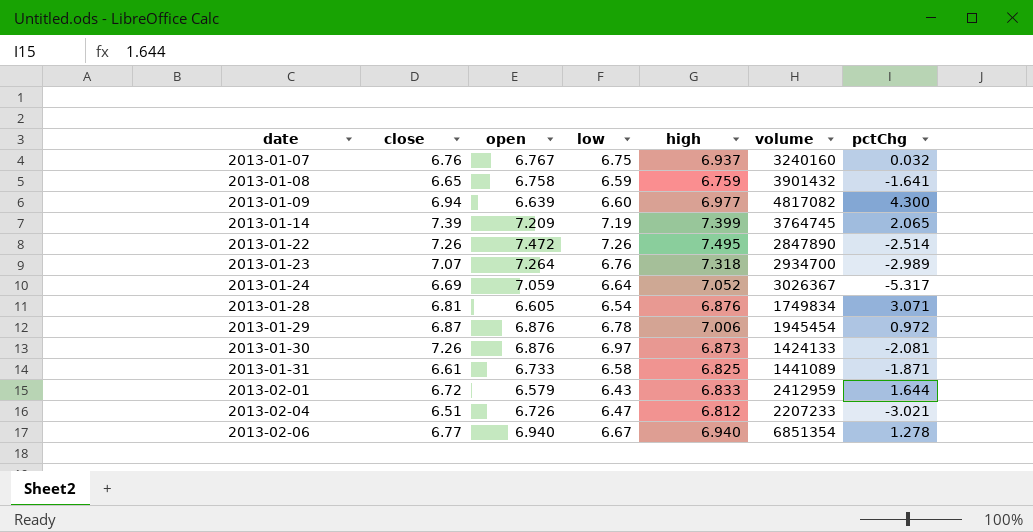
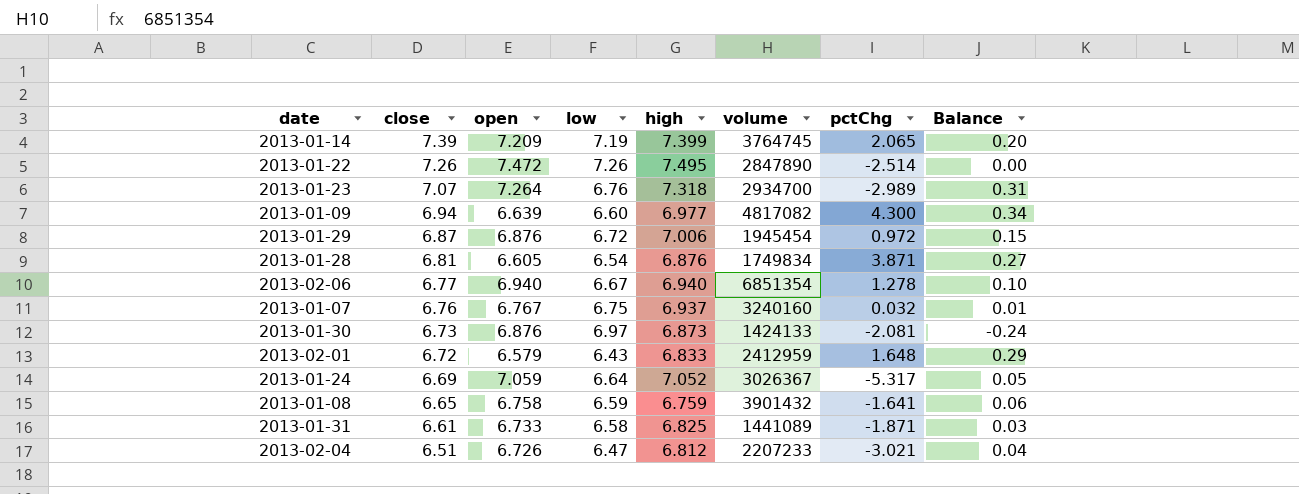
row order: date ascending -> close descending
column Balance | formula: none -> [close] - [low]
2013-01-29 | low: 6.78 -> 6.72
2013-01-28 | pctChg: 3.071 -> 3.871
2013-01-30 | close: 7.26 -> 6.73
2013-02-01 | pctChg: 1.644 -> 1.648

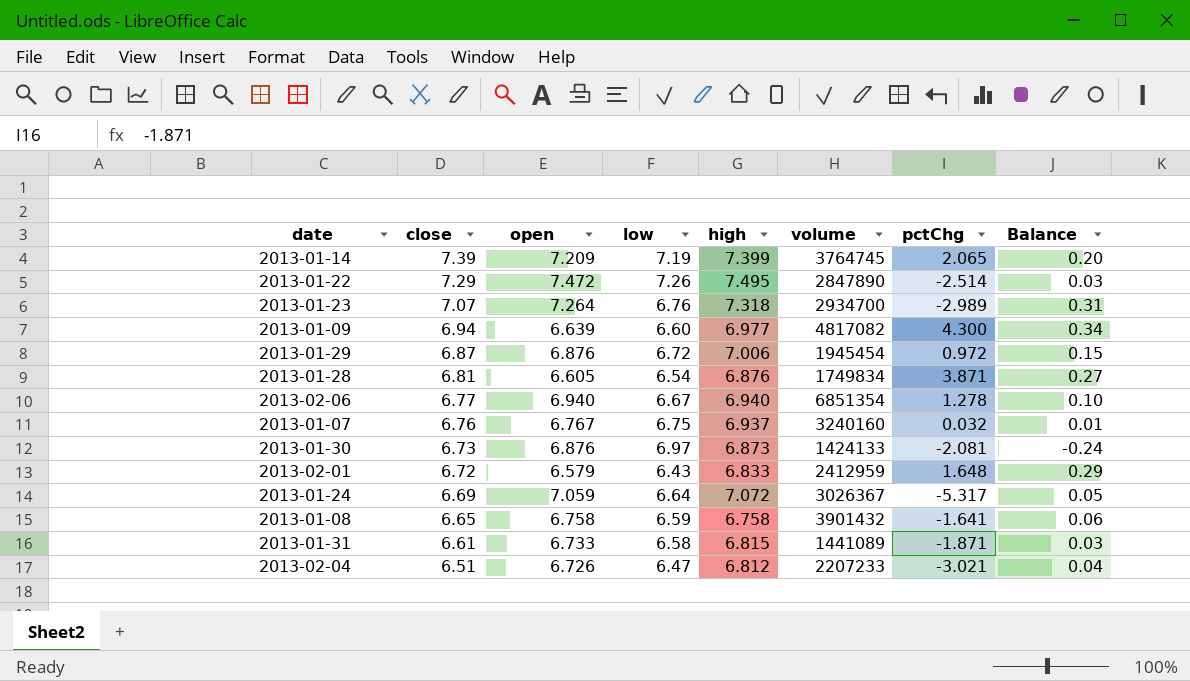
2013-01-22 | close: 7.26 -> 7.29
2013-01-22 | Balance: 0.00 -> 0.03
2013-01-24 | high: 7.052 -> 7.072
2013-01-08 | high: 6.759 -> 6.758
2013-01-31 | high: 6.825 -> 6.815

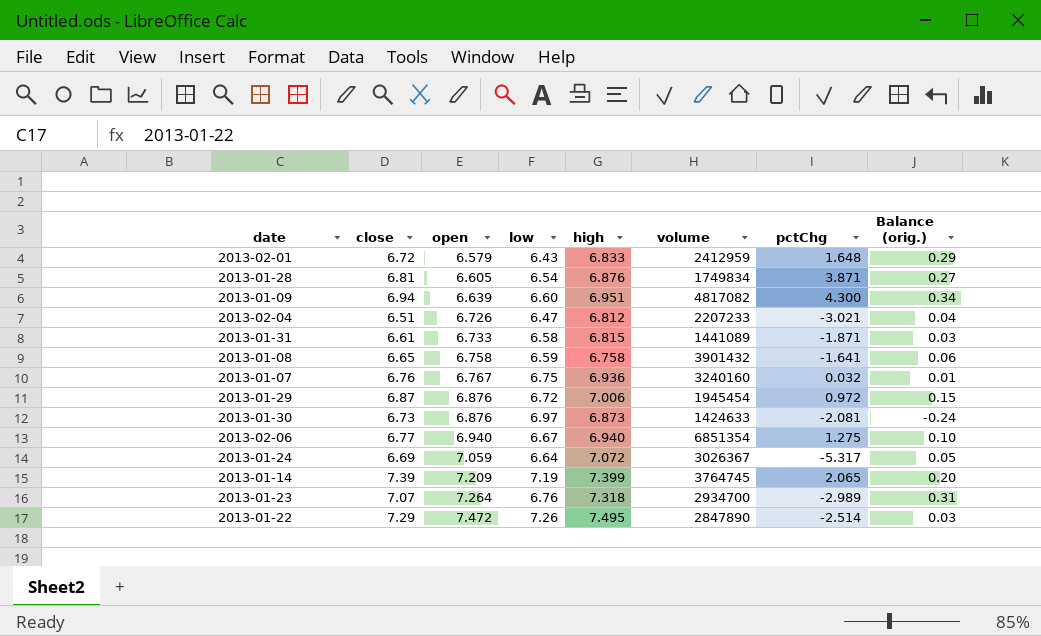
row order: close descending -> open ascending
column name: Balance -> Balance (orig.)
2013-01-09 | high: 6.977 -> 6.951
2013-01-07 | high: 6.937 -> 6.936
2013-01-30 | volume: 1424133 -> 1424633
2013-02-06 | pctChg: 1.278 -> 1.275

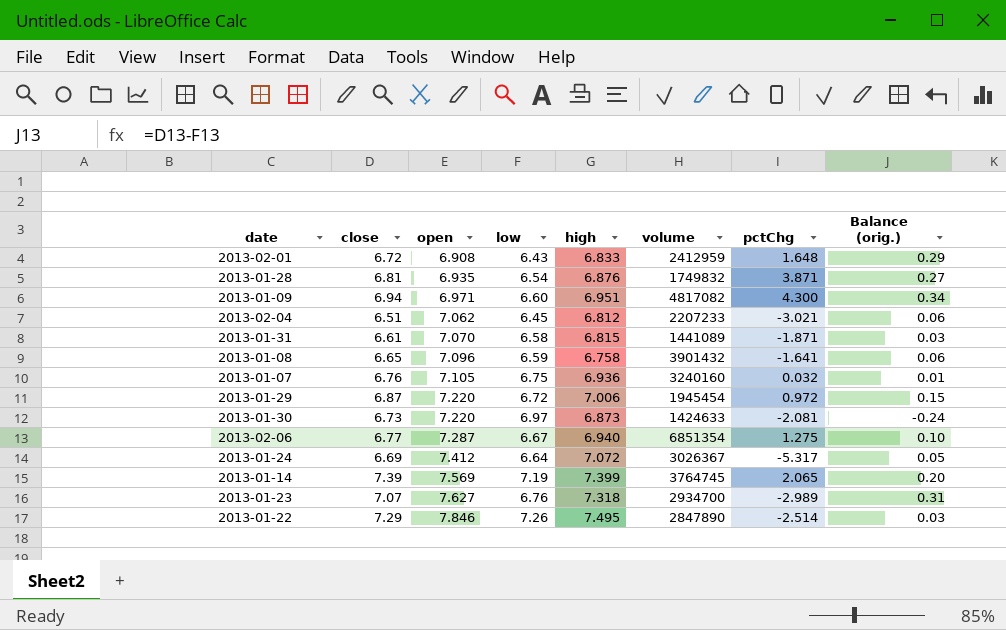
2013-02-01 | open: 6.579 -> 6.908
2013-01-28 | open: 6.605 -> 6.935
2013-01-28 | volume: 1749834 -> 1749832
2013-01-09 | open: 6.639 -> 6.971
2013-02-04 | open: 6.726 -> 7.062
2013-02-04 | low: 6.47 -> 6.45
2013-02-04 | Balance (orig.): 0.04 -> 0.06
2013-01-31 | open: 6.733 -> 7.070
2013-01-08 | open: 6.758 -> 7.096
2013-01-07 | open: 6.767 -> 7.105
2013-01-29 | open: 6.876 -> 7.220
2013-01-30 | open: 6.876 -> 7.220
2013-02-06 | open: 6.940 -> 7.287
2013-01-24 | open: 7.059 -> 7.412
2013-01-14 | open: 7.209 -> 7.569
2013-01-23 | open: 7.264 -> 7.627
2013-01-22 | open: 7.472 -> 7.846

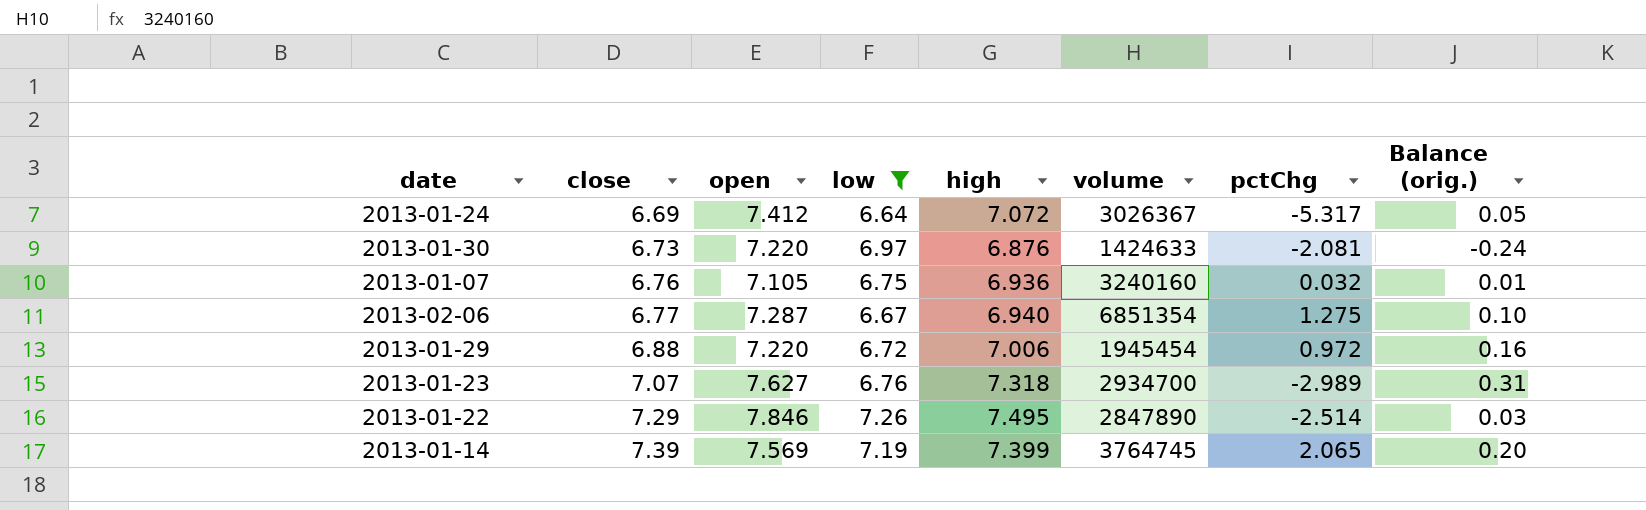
filter: none -> low >= 6.64
row order: open ascending -> close ascending
2013-01-30 | high: 6.873 -> 6.876
2013-01-29 | close: 6.87 -> 6.88
2013-01-29 | Balance (orig.): 0.15 -> 0.16

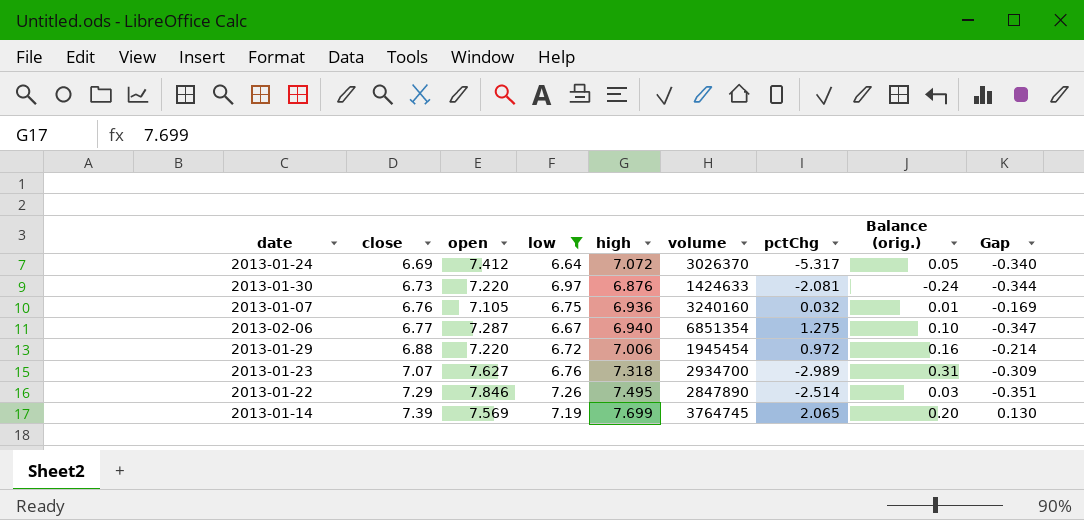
column Gap | formula: none -> [high] - [open]
2013-01-24 | volume: 3026367 -> 3026370
2013-01-14 | high: 7.399 -> 7.699

